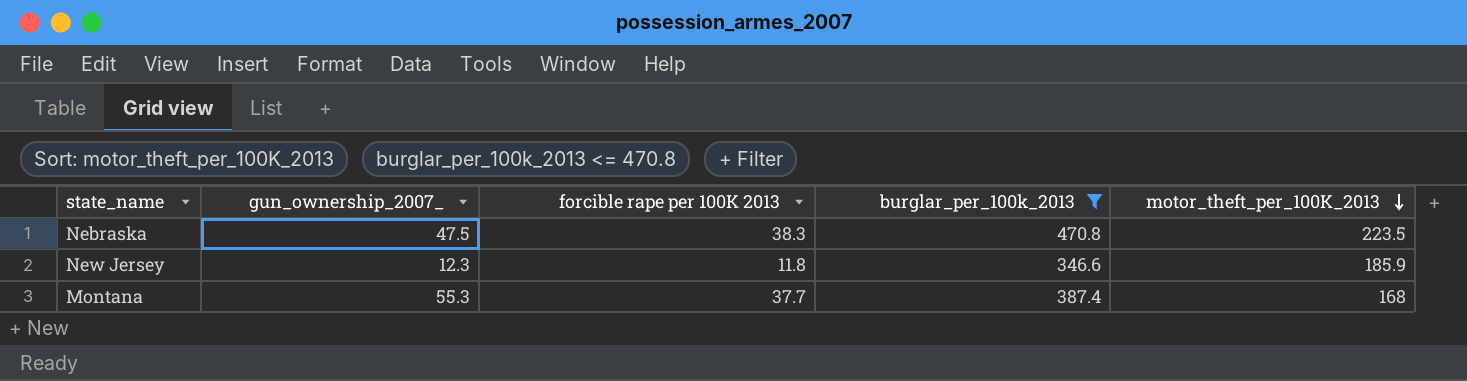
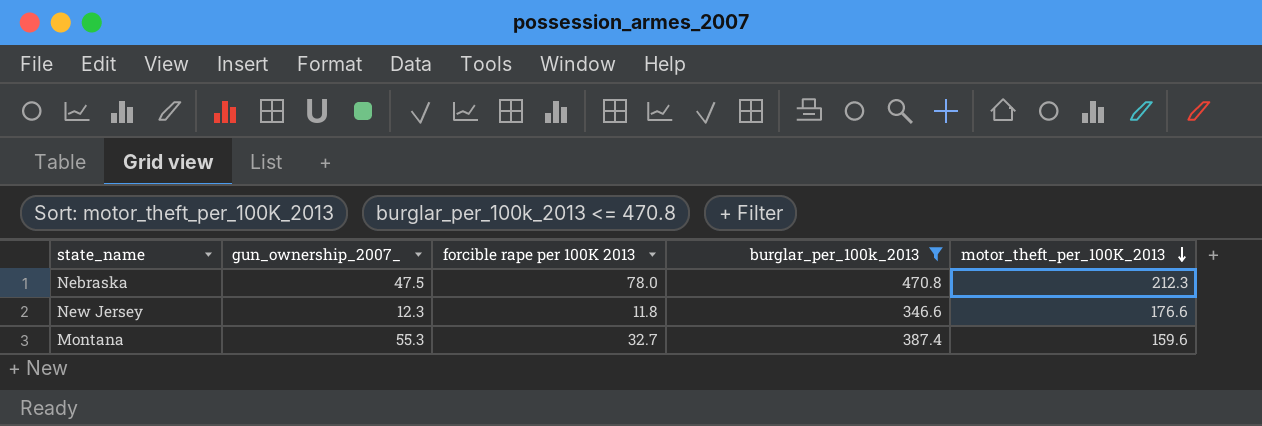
Nebraska | forcible rape per 100K 2013: 38.3 -> 78.0
Nebraska | motor_theft_per_100K_2013: 223.5 -> 212.3
New Jersey | motor_theft_per_100K_2013: 185.9 -> 176.6
Montana | forcible rape per 100K 2013: 37.7 -> 32.7
Montana | motor_theft_per_100K_2013: 168 -> 159.6

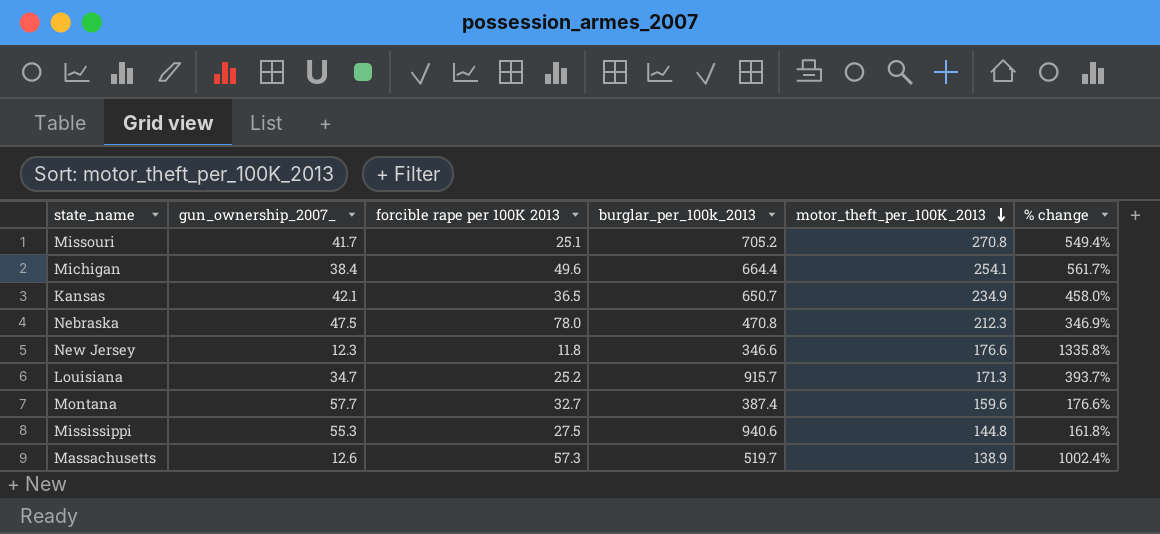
filter: burglar_per_100k_2013 <= 470.8 -> none
column % change | formula: none -> ([motor_theft_per_100K_2013] - [gun_ownership_2007_]) / [gun_ownership_2007_]
Montana | gun_ownership_2007_: 55.3 -> 57.7

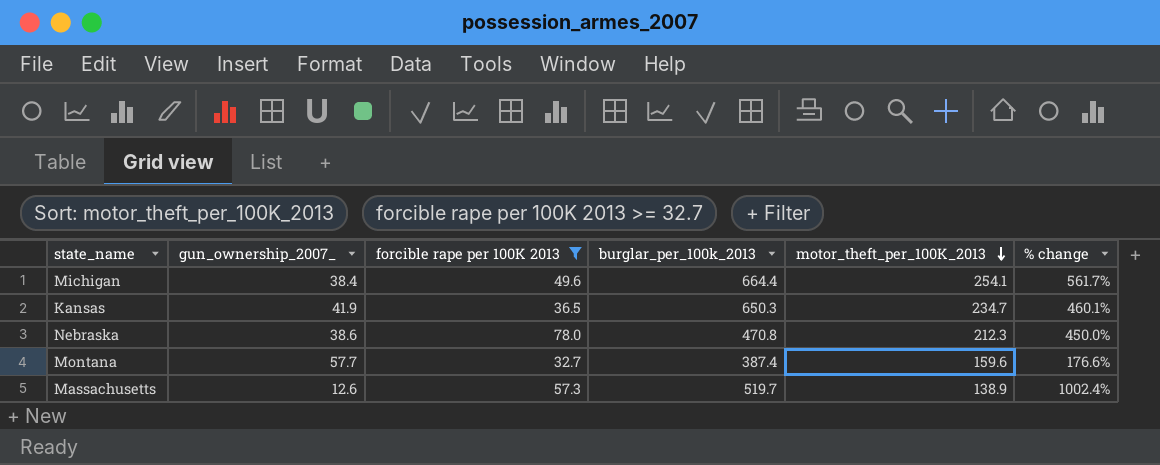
filter: none -> forcible rape per 100K 2013 >= 32.7
Kansas | gun_ownership_2007_: 42.1 -> 41.9
Kansas | burglar_per_100k_2013: 650.7 -> 650.3
Kansas | motor_theft_per_100K_2013: 234.9 -> 234.7
Kansas | % change: 458.0% -> 460.1%
Nebraska | gun_ownership_2007_: 47.5 -> 38.6
Nebraska | % change: 346.9% -> 450.0%

